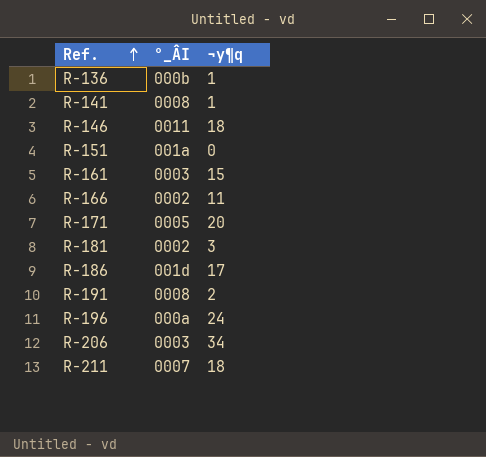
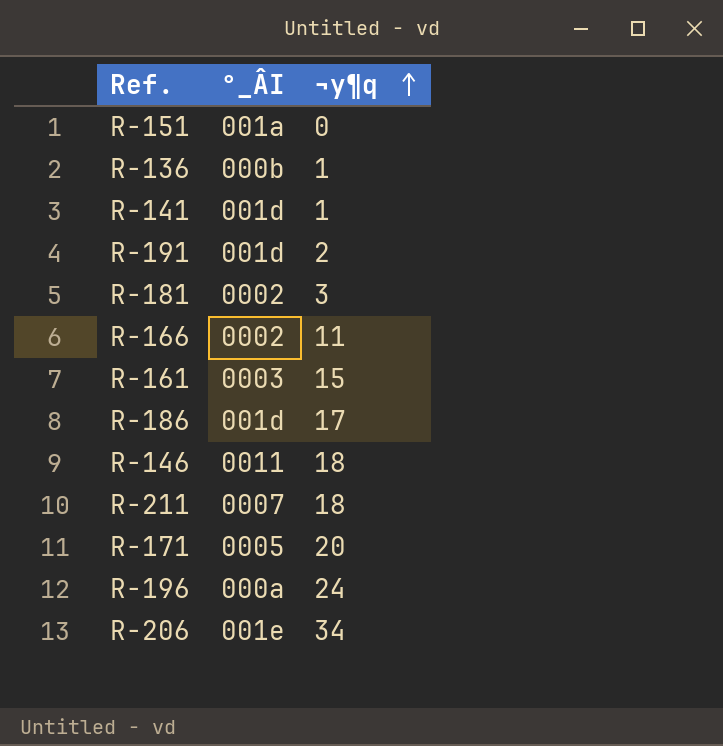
row order: Ref. ascending -> ¬y¶q ascending
R-141 | °_ÂI: 0008 -> 001d
R-191 | °_ÂI: 0008 -> 001d
R-206 | °_ÂI: 0003 -> 001e

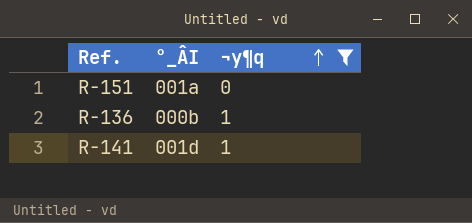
filter: none -> ¬y¶q <= 1

